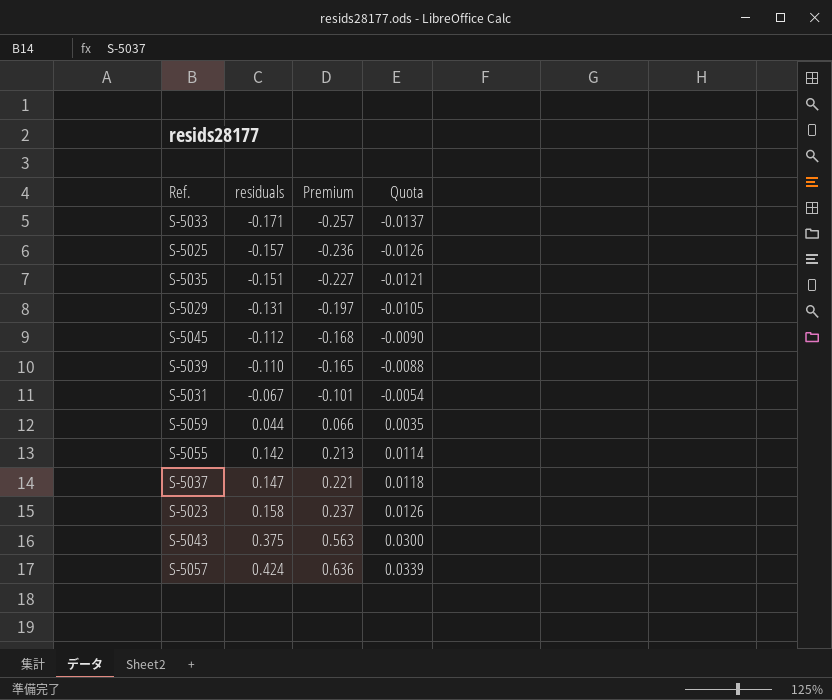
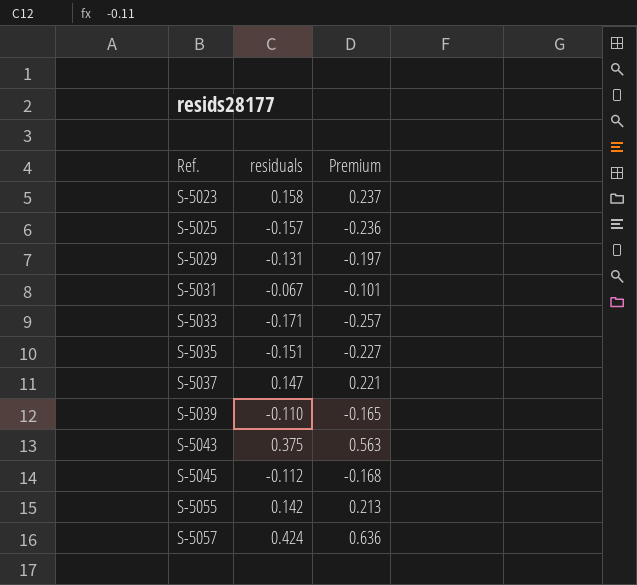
row order: residuals ascending -> Ref. ascending
column Quota | formula: [residuals] * 0.08 -> none
row S-5059: 0.044 | 0.066 | 0.0035 -> none

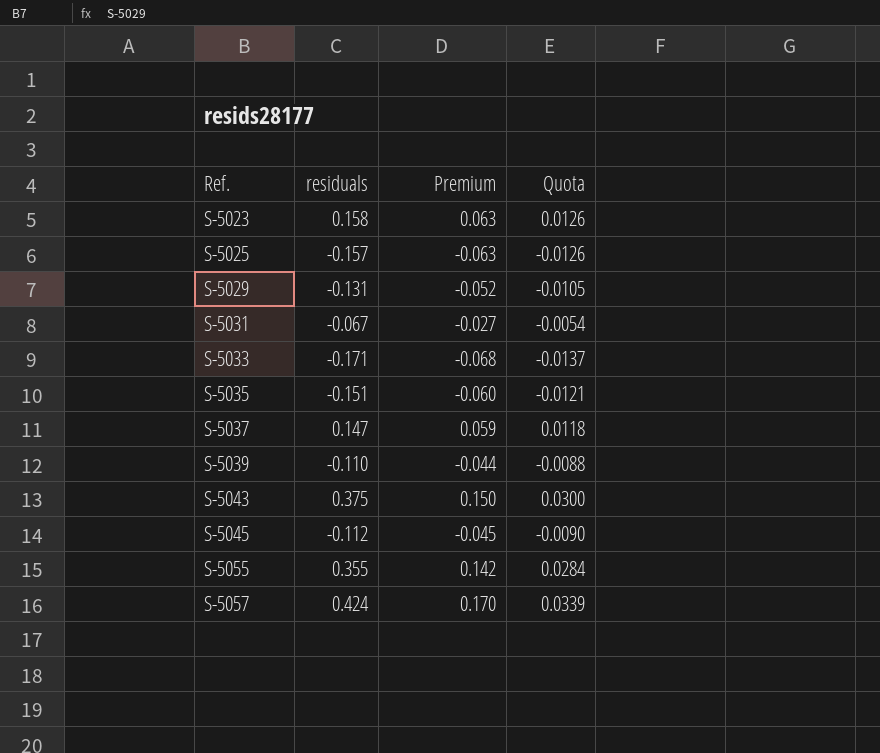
column Premium | formula: [residuals] * 1.5 -> [residuals] * 0.4
column Quota | formula: none -> [residuals] * 0.08
S-5055 | residuals: 0.142 -> 0.355

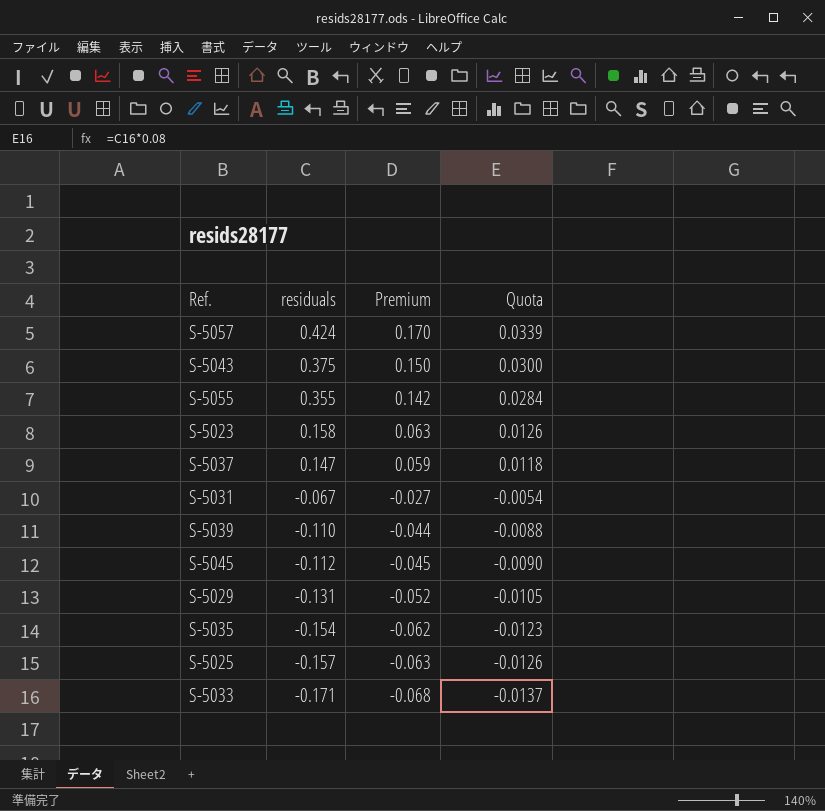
row order: Ref. ascending -> residuals descending
S-5035 | residuals: -0.151 -> -0.154
S-5035 | Premium: -0.060 -> -0.062
S-5035 | Quota: -0.0121 -> -0.0123

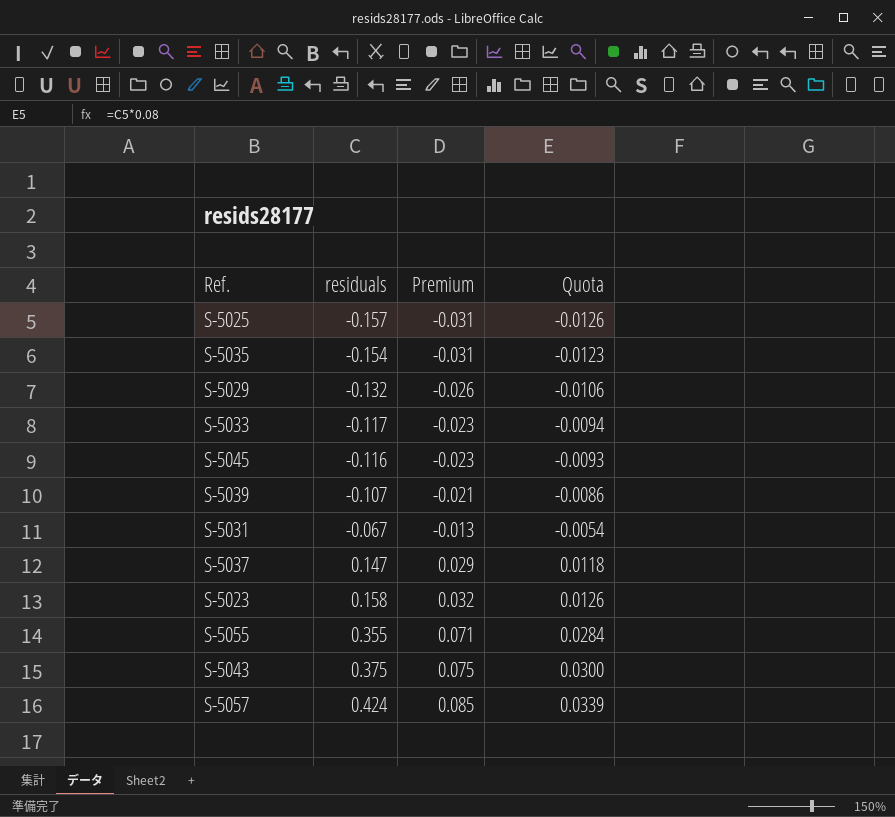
row order: residuals descending -> residuals ascending
column Premium | formula: [residuals] * 0.4 -> [residuals] * 0.2
S-5029 | residuals: -0.131 -> -0.132
S-5029 | Quota: -0.0105 -> -0.0106
S-5033 | residuals: -0.171 -> -0.117
S-5033 | Quota: -0.0137 -> -0.0094
S-5045 | residuals: -0.112 -> -0.116
S-5045 | Quota: -0.0090 -> -0.0093
S-5039 | residuals: -0.110 -> -0.107
S-5039 | Quota: -0.0088 -> -0.0086

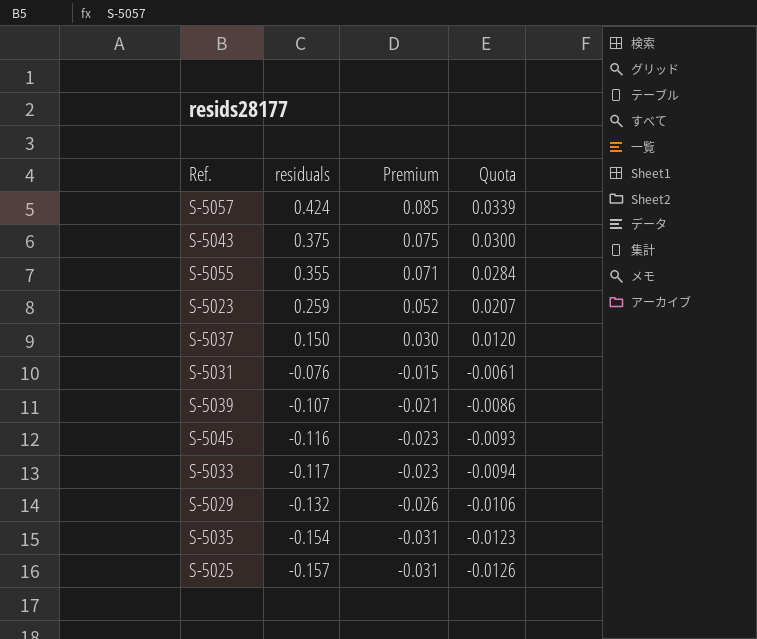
row order: residuals ascending -> residuals descending
S-5023 | residuals: 0.158 -> 0.259
S-5023 | Premium: 0.032 -> 0.052
S-5023 | Quota: 0.0126 -> 0.0207
S-5037 | residuals: 0.147 -> 0.150
S-5037 | Premium: 0.029 -> 0.030
S-5037 | Quota: 0.0118 -> 0.0120
S-5031 | residuals: -0.067 -> -0.076
S-5031 | Premium: -0.013 -> -0.015
S-5031 | Quota: -0.0054 -> -0.0061

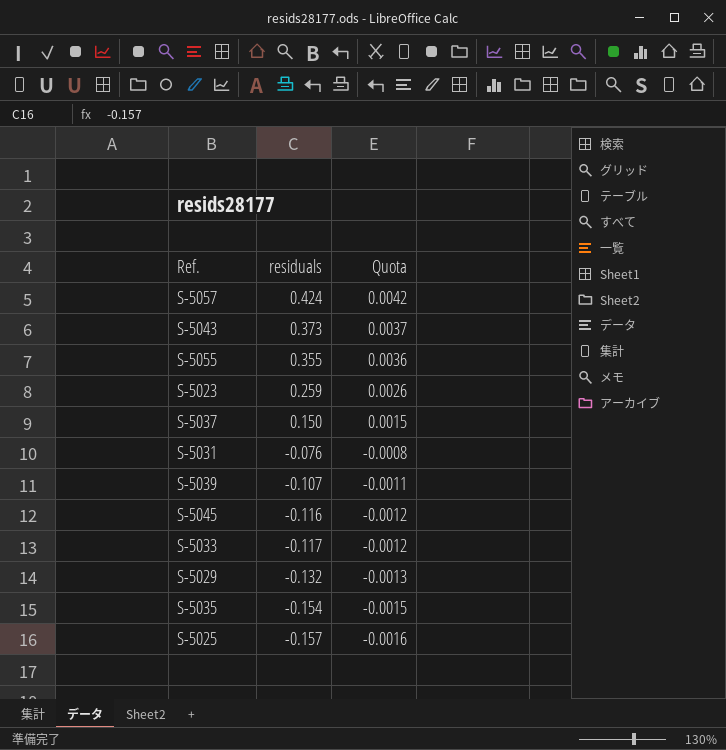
column Premium | formula: [residuals] * 0.2 -> none
column Quota | formula: [residuals] * 0.08 -> [residuals] * 0.01
S-5043 | residuals: 0.375 -> 0.373

